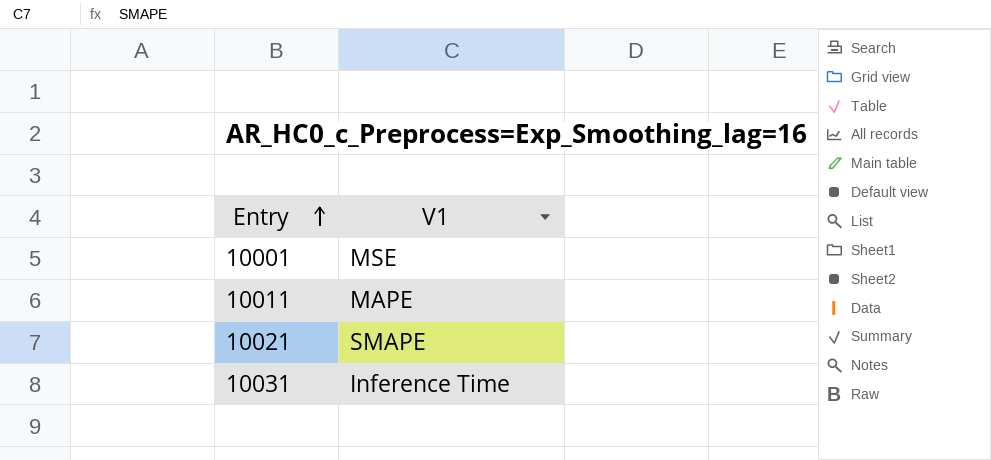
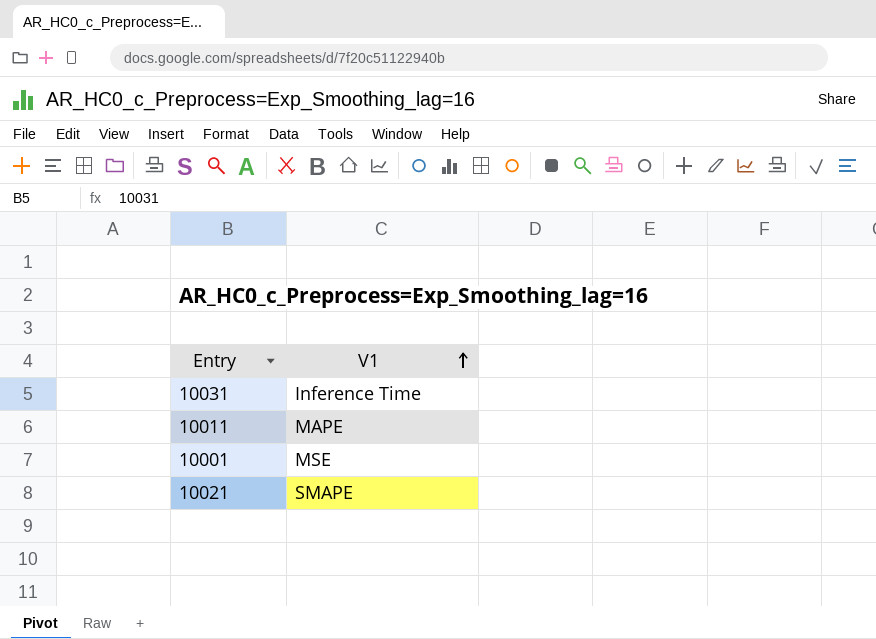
row order: Entry ascending -> V1 ascending

